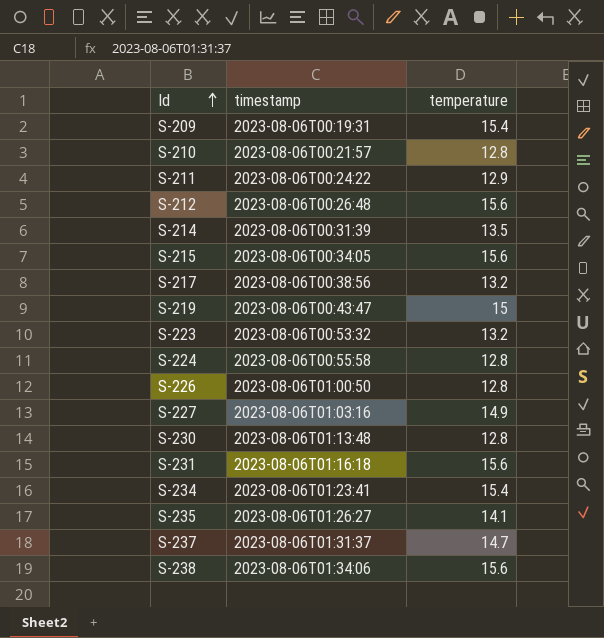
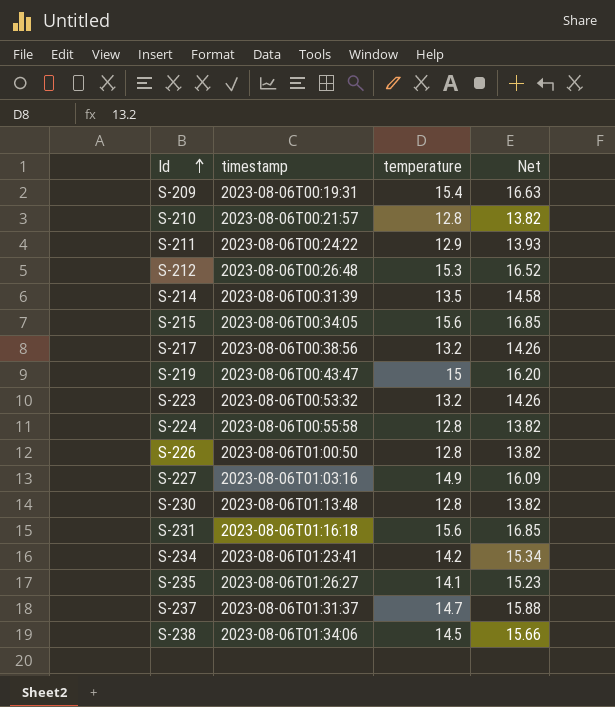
column Net | formula: none -> [temperature] * 1.08
S-212 | temperature: 15.6 -> 15.3
S-234 | temperature: 15.4 -> 14.2
S-238 | temperature: 15.6 -> 14.5

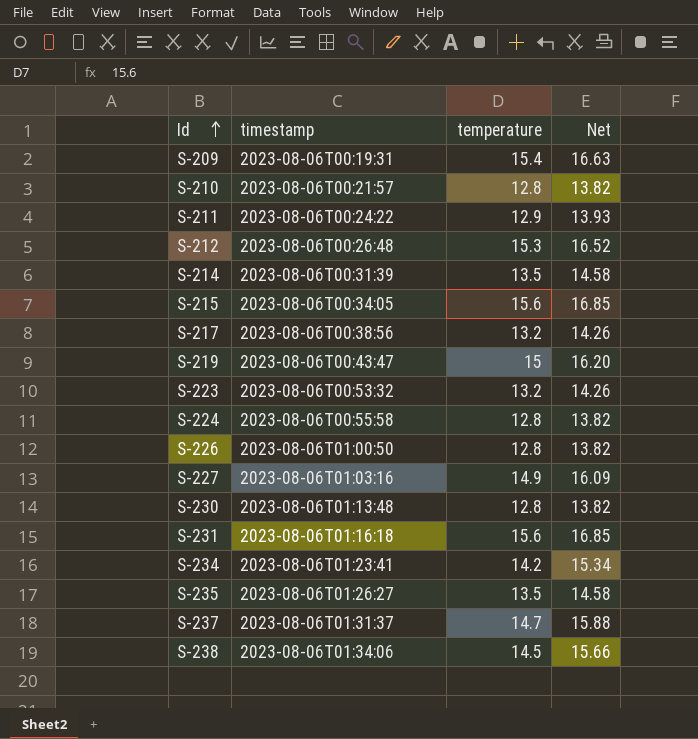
S-235 | temperature: 14.1 -> 13.5
S-235 | Net: 15.23 -> 14.58

